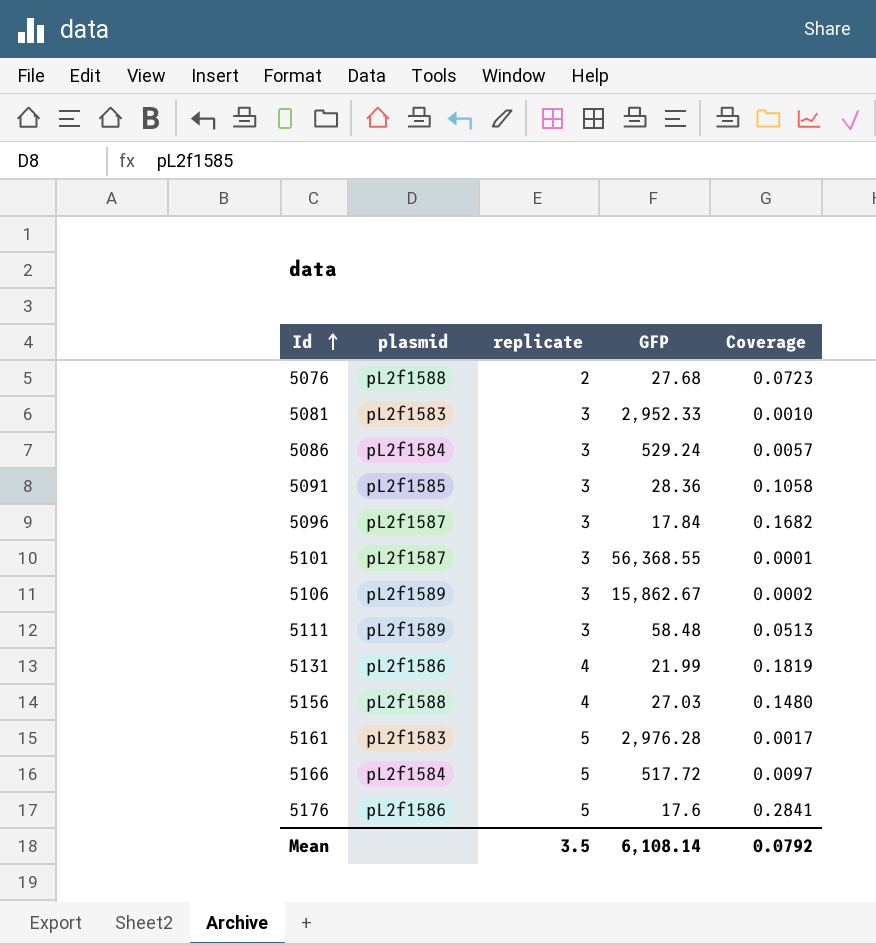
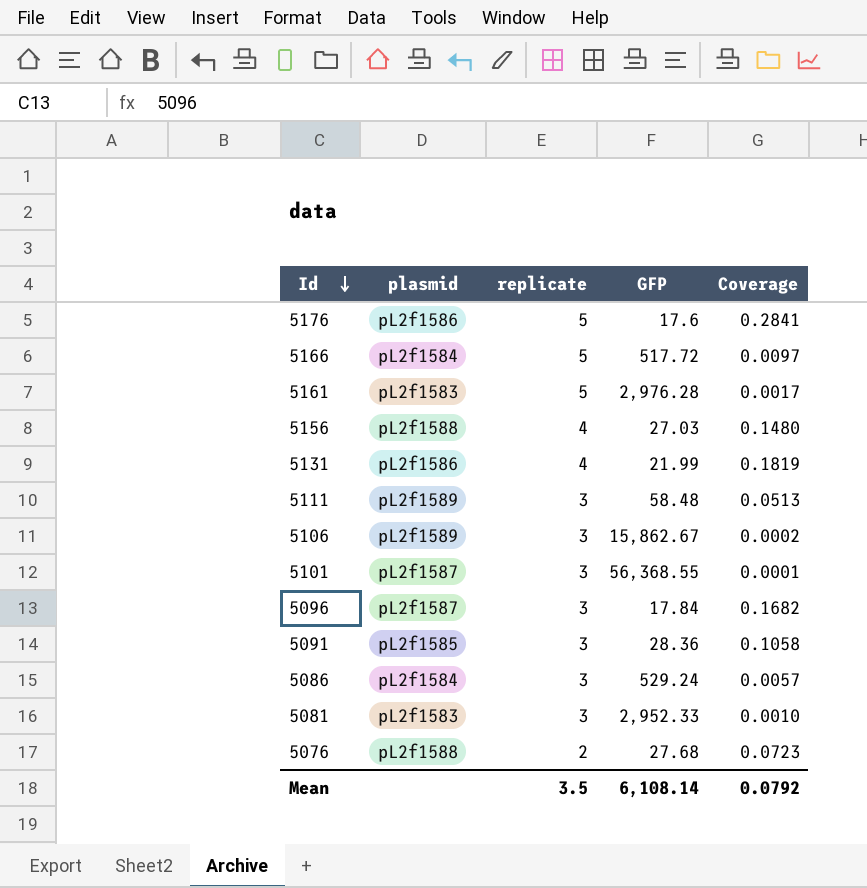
row order: Id ascending -> Id descending

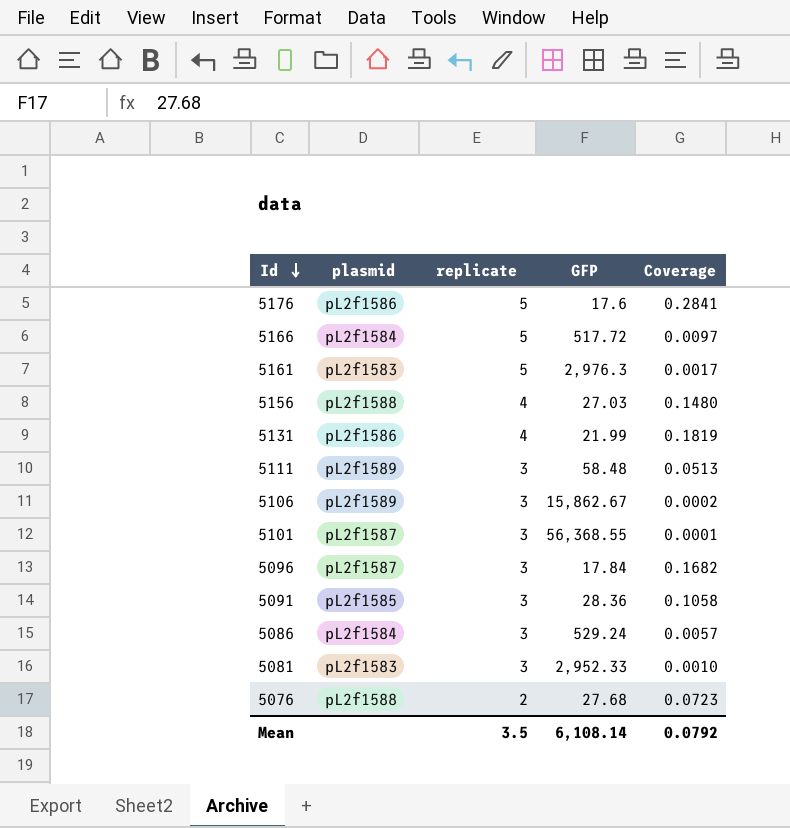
5161 | GFP: 2,976.28 -> 2,976.3

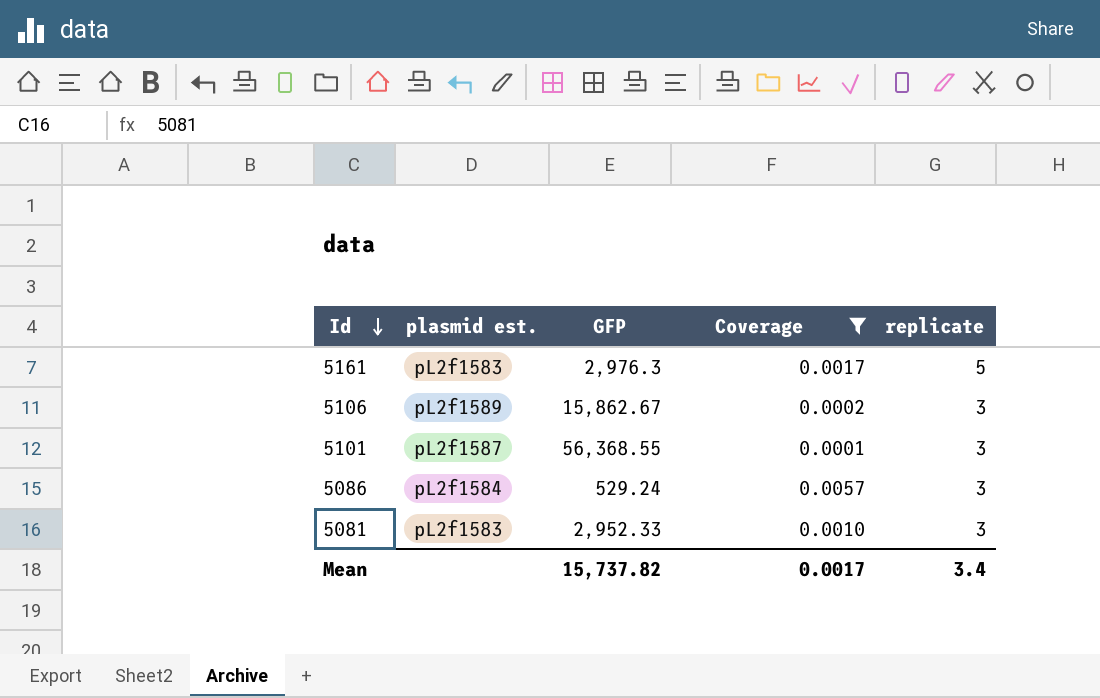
filter: none -> Coverage <= 0.0057
column name: plasmid -> plasmid est.
column replicate | position: 3 -> 5
Mean | GFP: 6,108.14 -> 15,737.82
Mean | Coverage: 0.0792 -> 0.0017
Mean | replicate: 3.5 -> 3.4

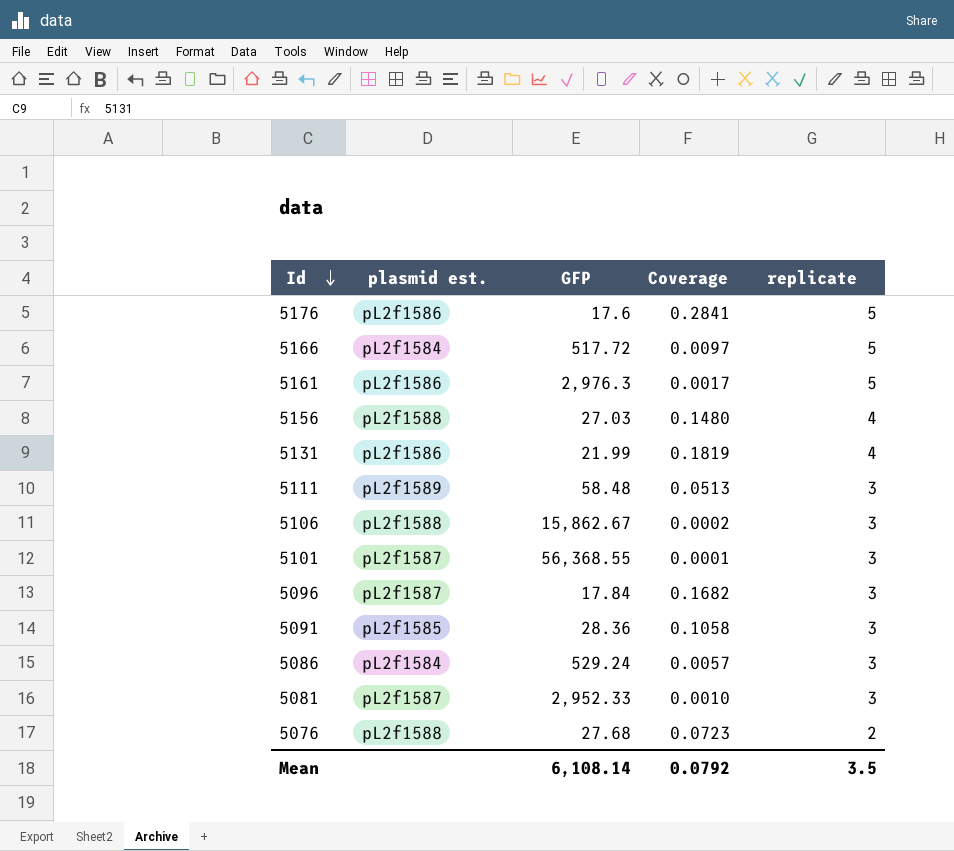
filter: Coverage <= 0.0057 -> none
5161 | plasmid est.: pL2f1583 -> pL2f1586
5106 | plasmid est.: pL2f1589 -> pL2f1588
5081 | plasmid est.: pL2f1583 -> pL2f1587
Mean | GFP: 15,737.82 -> 6,108.14
Mean | Coverage: 0.0017 -> 0.0792
Mean | replicate: 3.4 -> 3.5

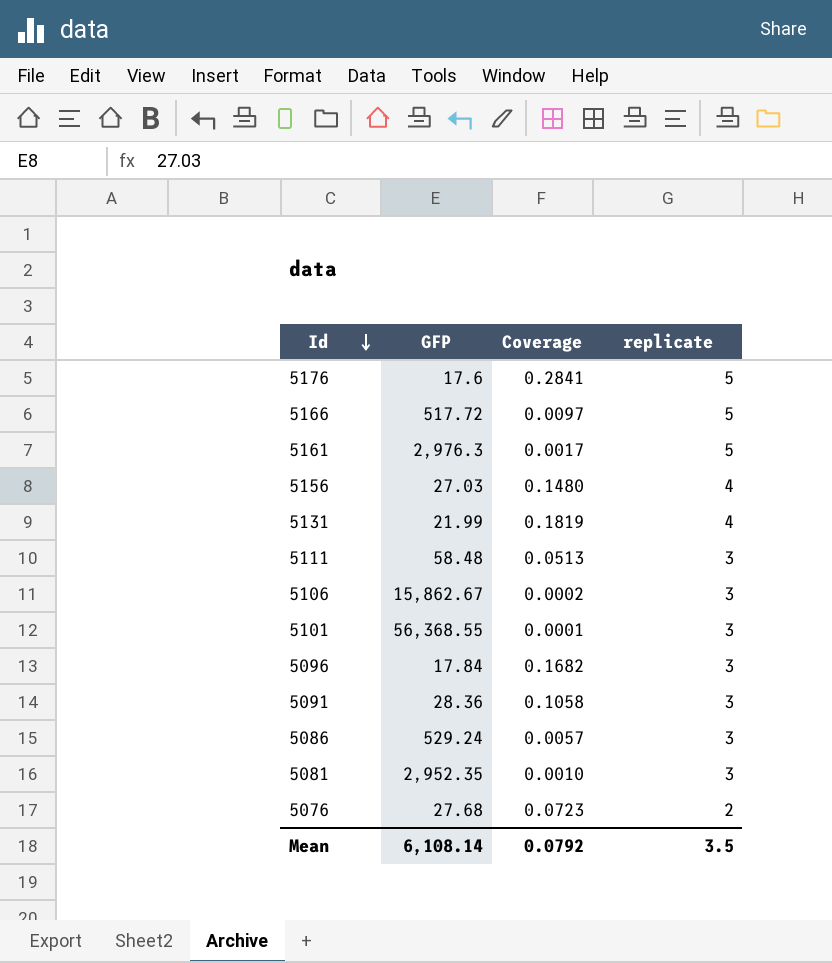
column plasmid est. | position: 2 -> none
5081 | GFP: 2,952.33 -> 2,952.35

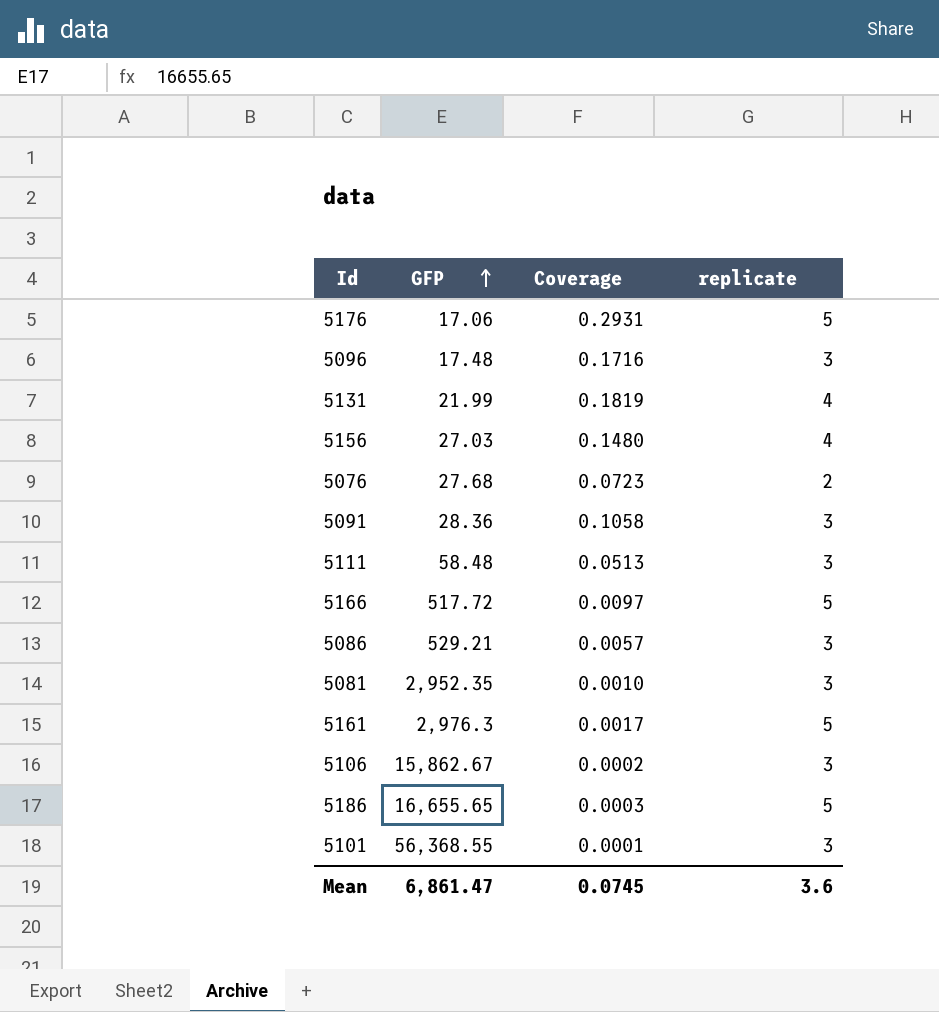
row order: Id descending -> GFP ascending
5176 | GFP: 17.6 -> 17.06
5176 | Coverage: 0.2841 -> 0.2931
5096 | GFP: 17.84 -> 17.48
5096 | Coverage: 0.1682 -> 0.1716
5086 | GFP: 529.24 -> 529.21
row 5186: none -> 16,655.65 | 0.0003 | 5
Mean | GFP: 6,108.14 -> 6,861.47
Mean | Coverage: 0.0792 -> 0.0745
Mean | replicate: 3.5 -> 3.6

